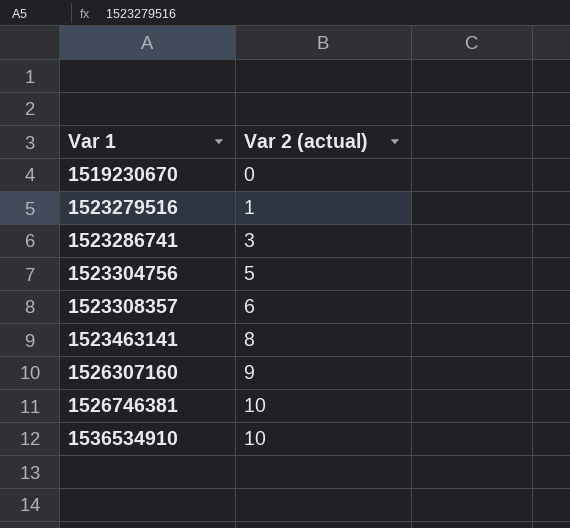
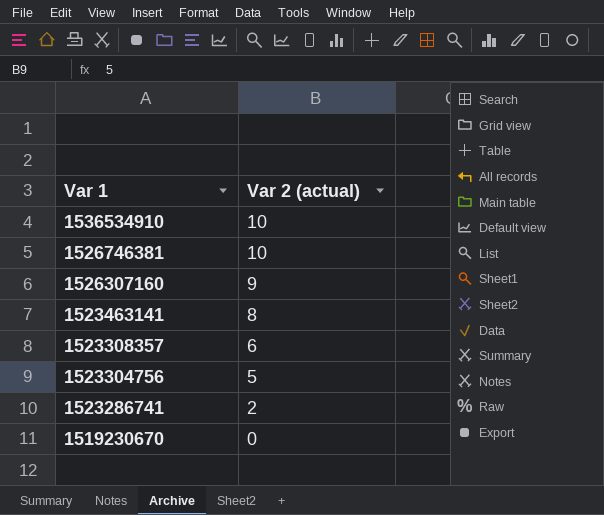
row order: Var 1 ascending -> Var 1 descending
row 1523279516: 1 -> none
1523286741 | Var 2 (actual): 3 -> 2

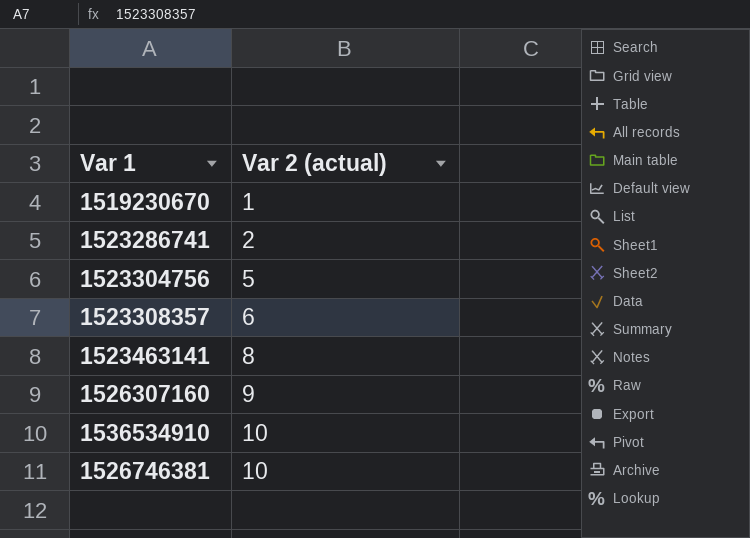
row order: Var 1 descending -> Var 2 (actual) ascending
1519230670 | Var 2 (actual): 0 -> 1

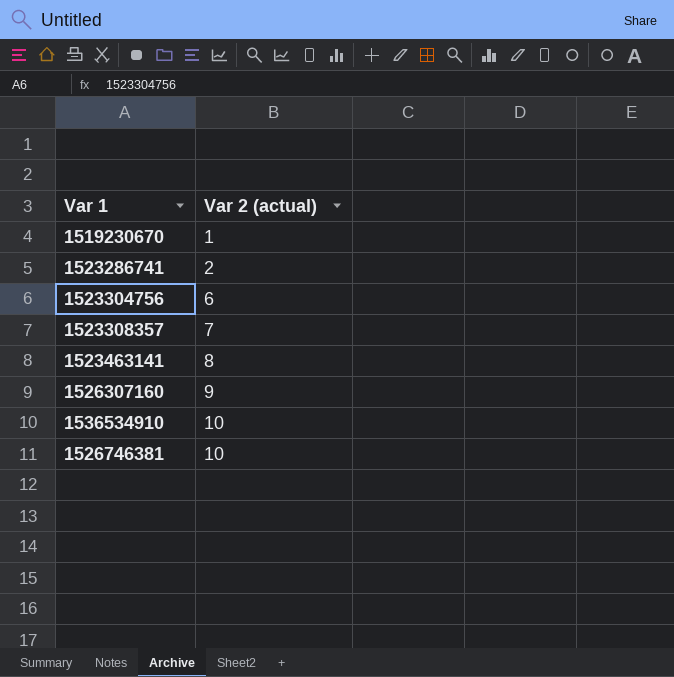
1523304756 | Var 2 (actual): 5 -> 6
1523308357 | Var 2 (actual): 6 -> 7

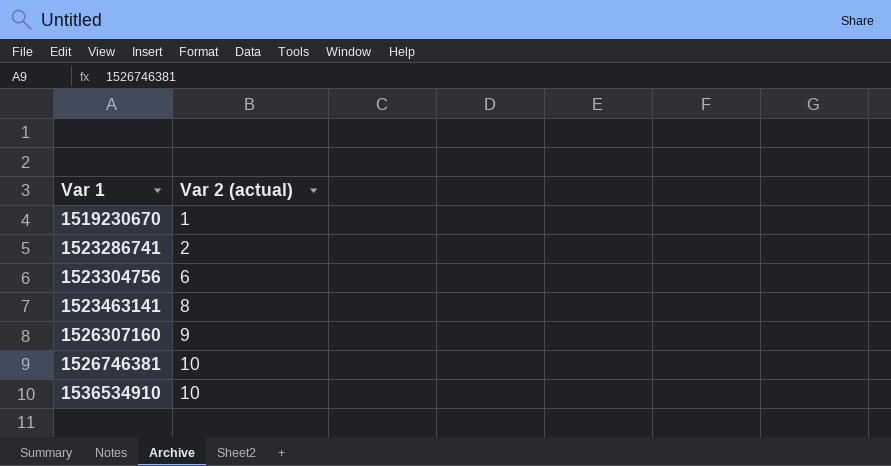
row order: Var 2 (actual) ascending -> Var 1 ascending
row 1523308357: 7 -> none

